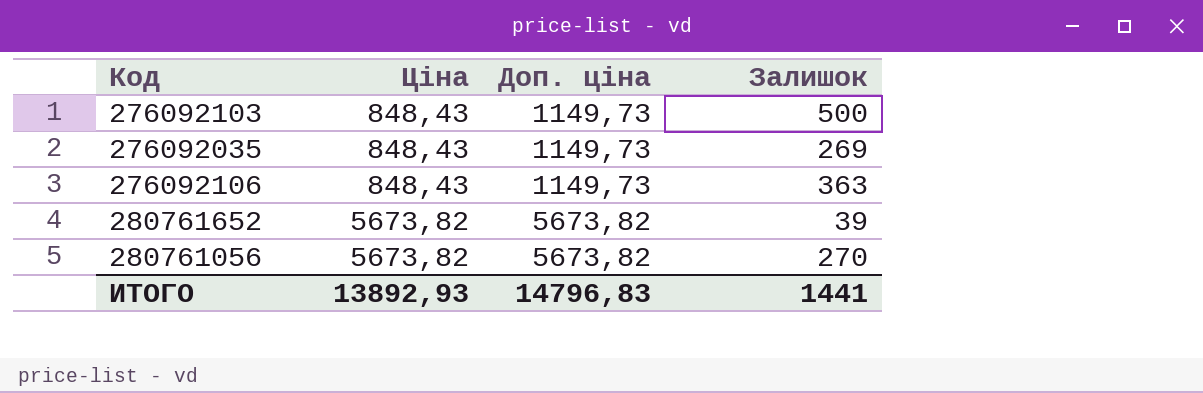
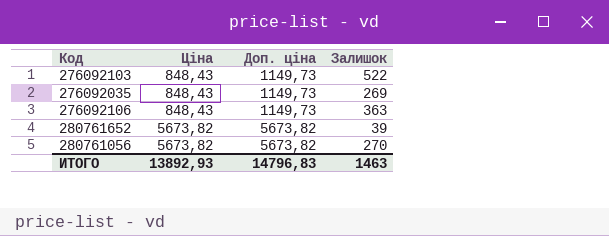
276092103 | Залишок: 500 -> 522
ИТОГО | Залишок: 1441 -> 1463

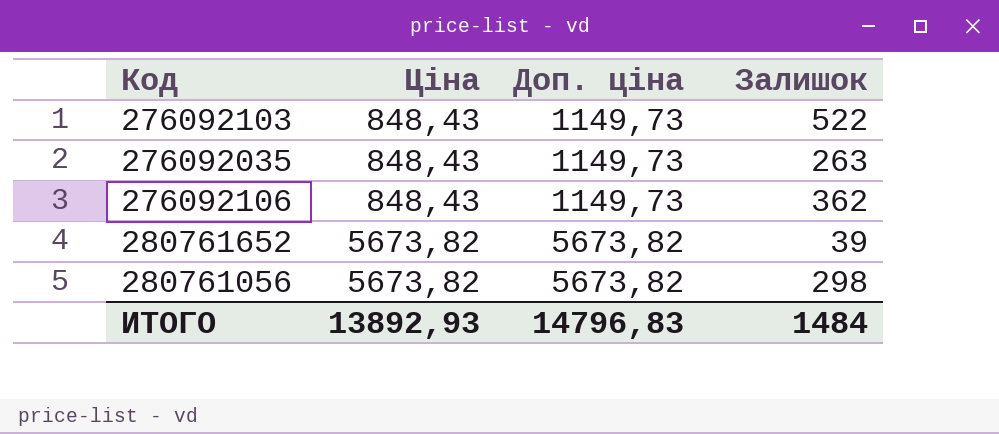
276092035 | Залишок: 269 -> 263
276092106 | Залишок: 363 -> 362
280761056 | Залишок: 270 -> 298
ИТОГО | Залишок: 1463 -> 1484

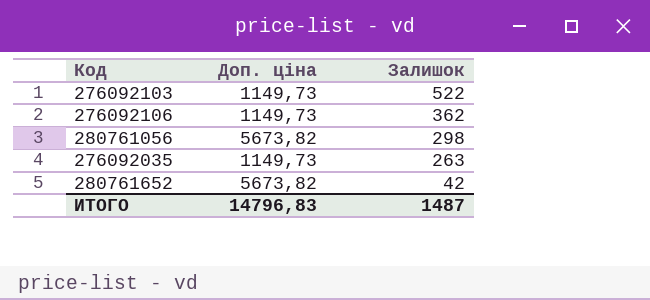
row order: Ціна ascending -> Залишок descending
column Ціна | position: 2 -> none
280761652 | Залишок: 39 -> 42
ИТОГО | Залишок: 1484 -> 1487

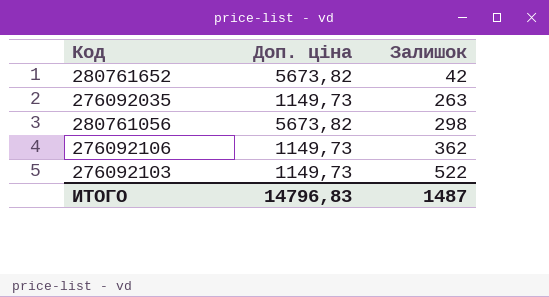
row order: Залишок descending -> Залишок ascending

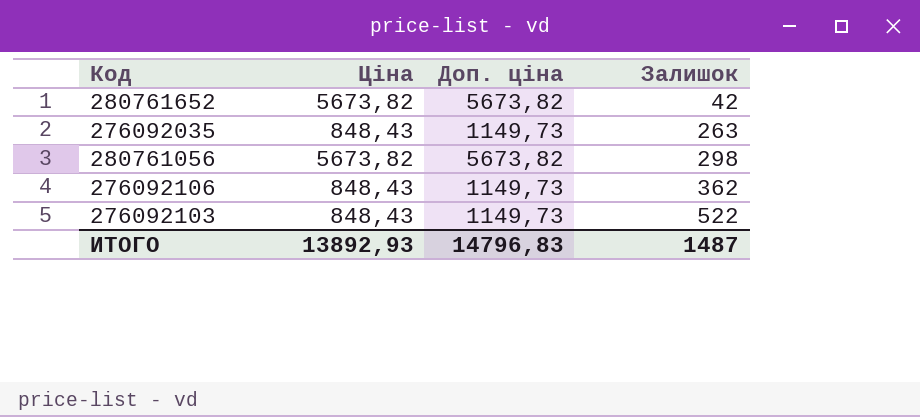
column Ціна | position: none -> 2

